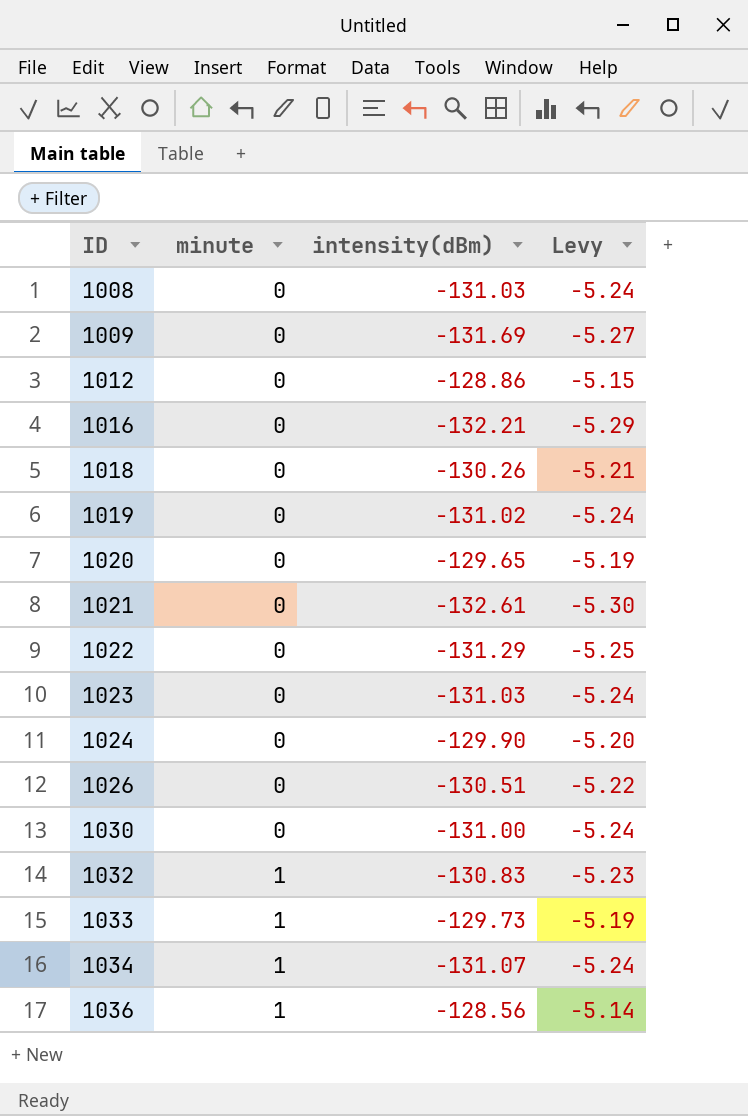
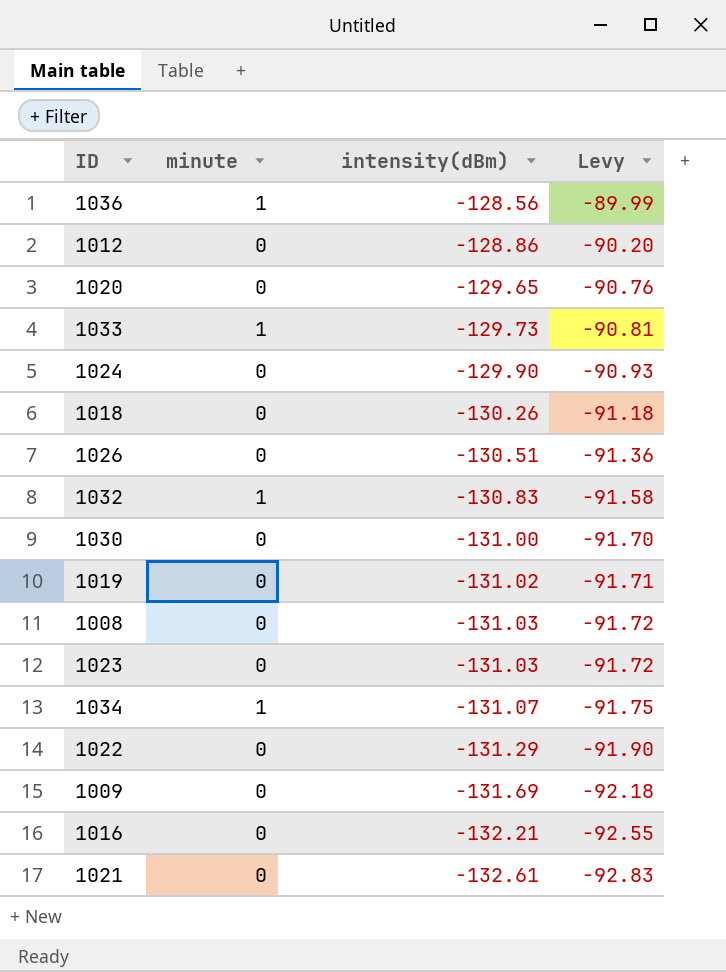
row order: ID ascending -> intensity(dBm) descending
column Levy | formula: [intensity(dBm)] * 0.04 -> [intensity(dBm)] * 0.7

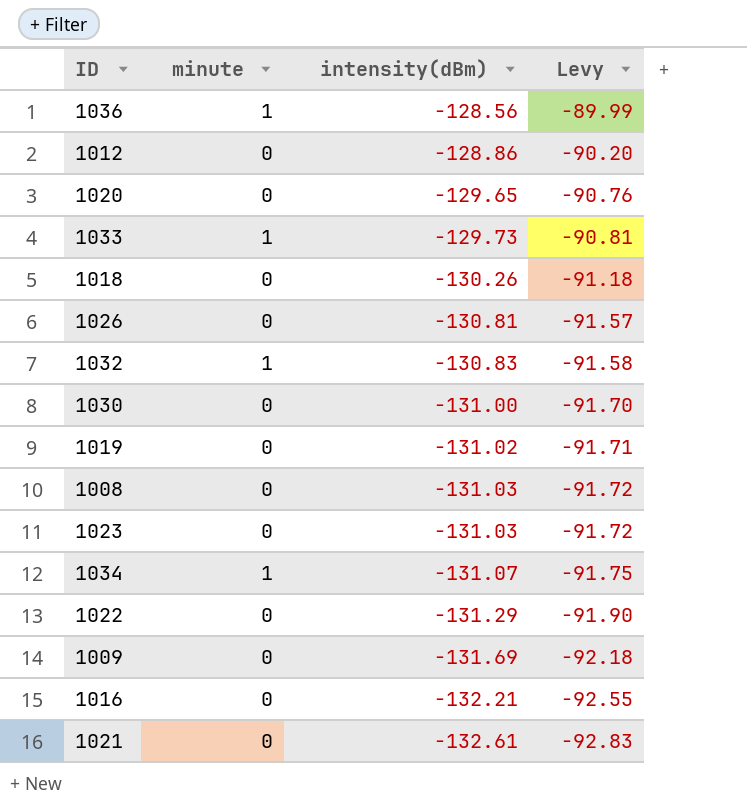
row 1024: 0 | -129.90 | -90.93 -> none
1026 | intensity(dBm): -130.51 -> -130.81
1026 | Levy: -91.36 -> -91.57

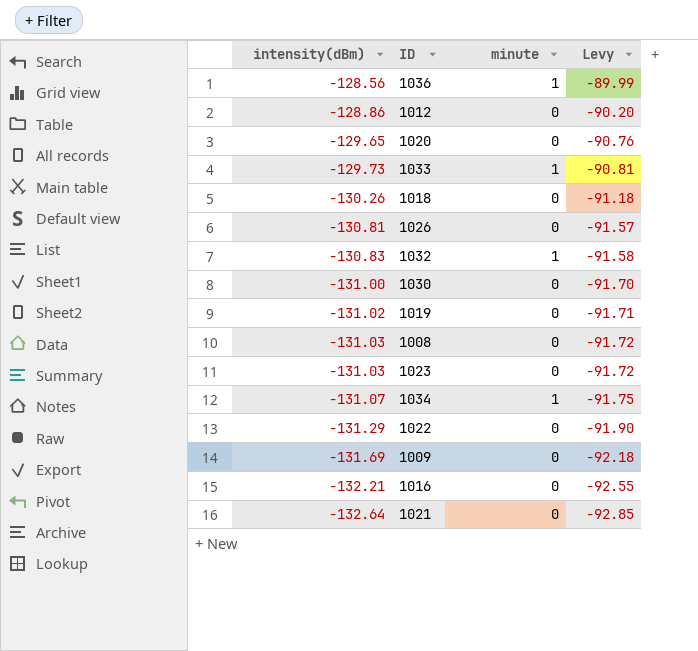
column intensity(dBm) | position: 3 -> 1
1021 | intensity(dBm): -132.61 -> -132.64
1021 | Levy: -92.83 -> -92.85

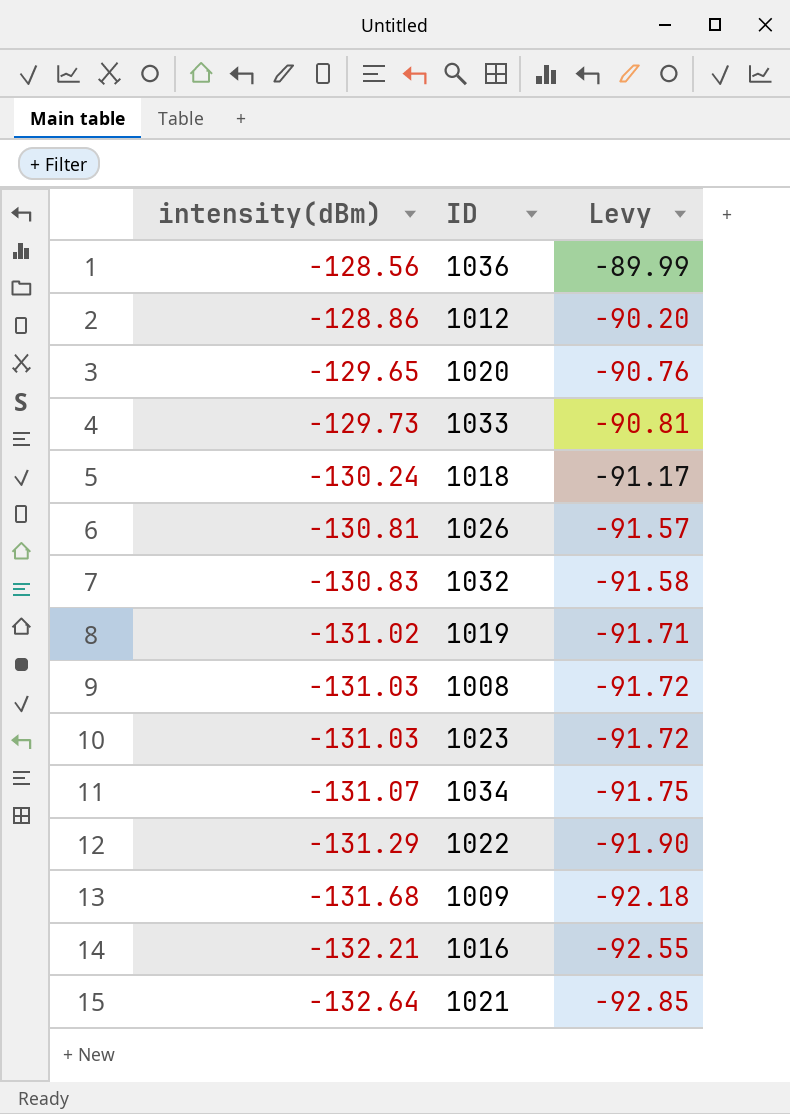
column minute | position: 3 -> none
row 1030: -131.00 | 0 | -91.70 -> none
1018 | intensity(dBm): -130.26 -> -130.24
1018 | Levy: -91.18 -> -91.17
1009 | intensity(dBm): -131.69 -> -131.68

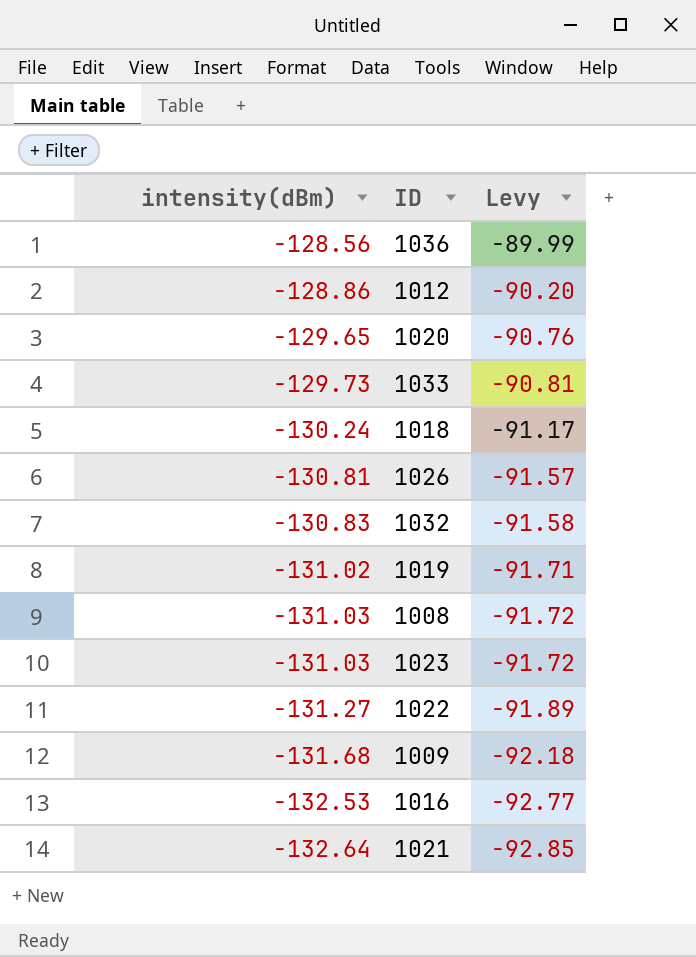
row 1034: -131.07 | -91.75 -> none
1022 | intensity(dBm): -131.29 -> -131.27
1022 | Levy: -91.90 -> -91.89
1016 | intensity(dBm): -132.21 -> -132.53
1016 | Levy: -92.55 -> -92.77

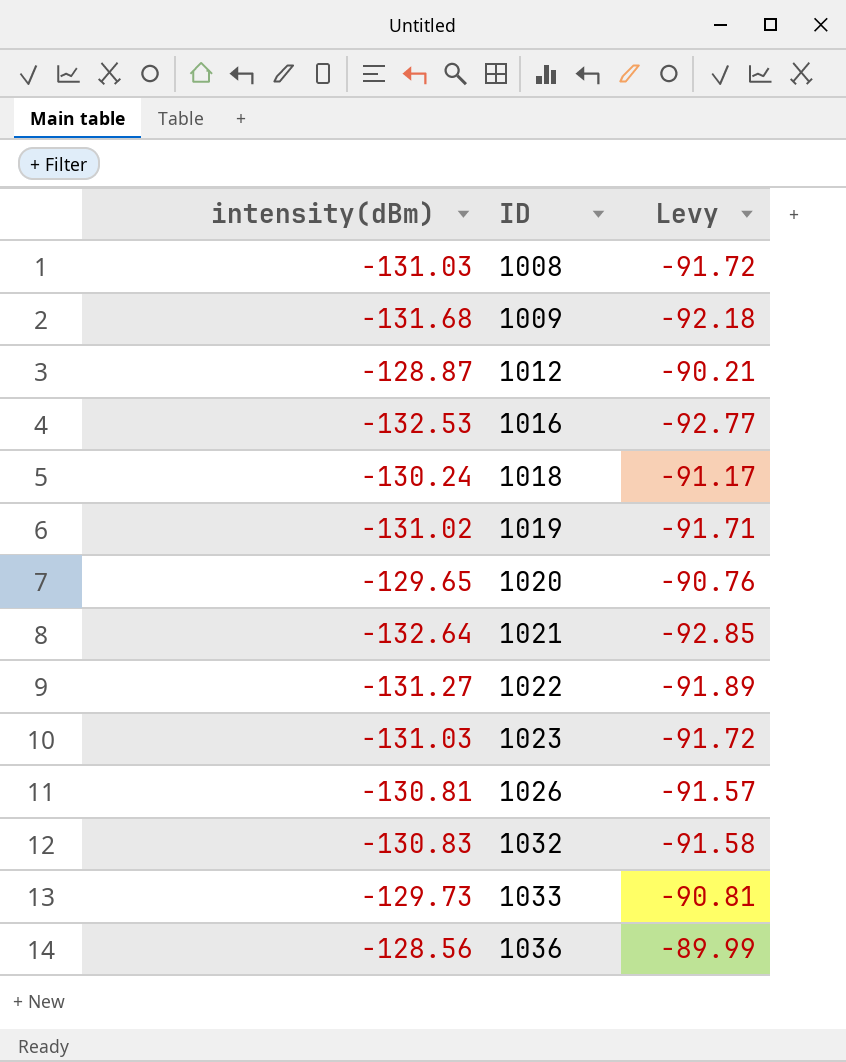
row order: intensity(dBm) descending -> ID ascending
1012 | intensity(dBm): -128.86 -> -128.87
1012 | Levy: -90.20 -> -90.21

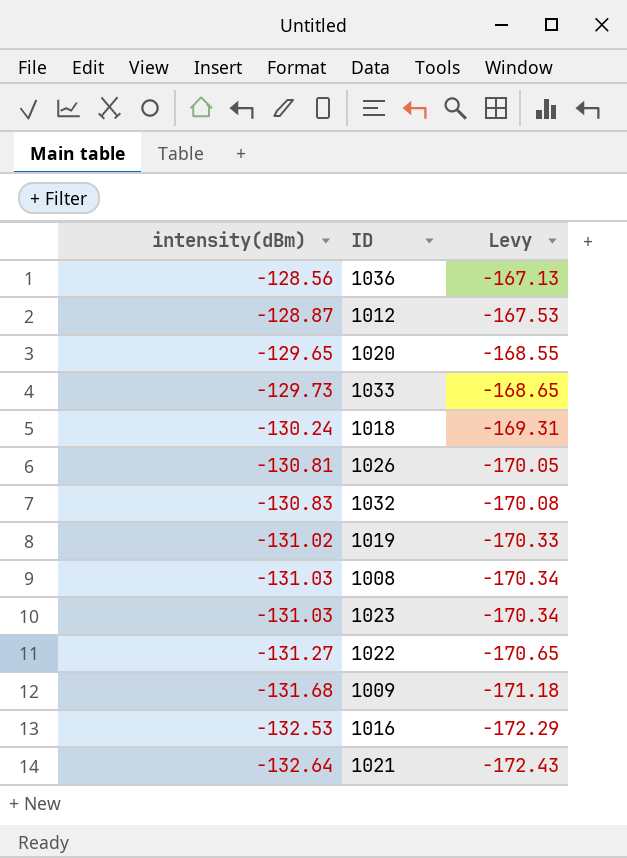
row order: ID ascending -> intensity(dBm) descending
column Levy | formula: [intensity(dBm)] * 0.7 -> [intensity(dBm)] * 1.3

